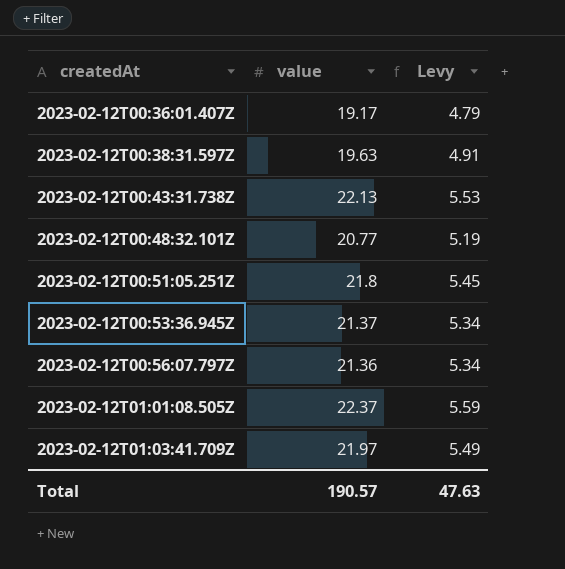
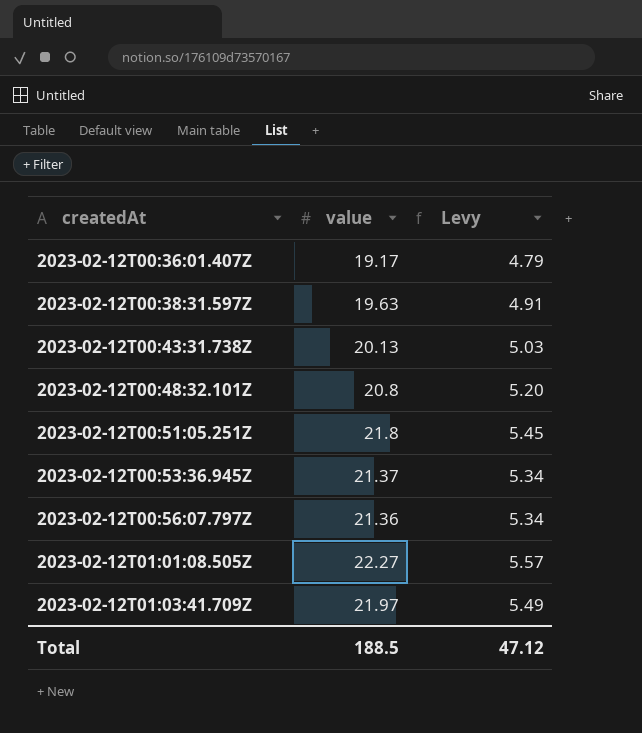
2023-02-12T00:43:31.738Z | value: 22.13 -> 20.13
2023-02-12T00:43:31.738Z | Levy: 5.53 -> 5.03
2023-02-12T00:48:32.101Z | value: 20.77 -> 20.8
2023-02-12T00:48:32.101Z | Levy: 5.19 -> 5.20
2023-02-12T01:01:08.505Z | value: 22.37 -> 22.27
2023-02-12T01:01:08.505Z | Levy: 5.59 -> 5.57
Total | value: 190.57 -> 188.5
Total | Levy: 47.63 -> 47.12

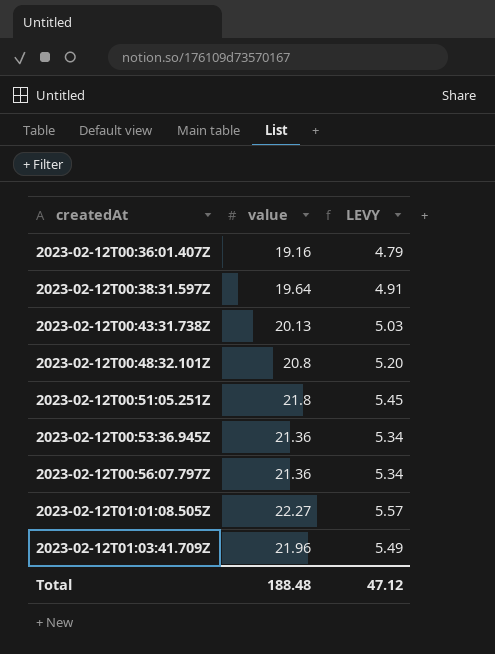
column name: Levy -> LEVY
2023-02-12T00:36:01.407Z | value: 19.17 -> 19.16
2023-02-12T00:38:31.597Z | value: 19.63 -> 19.64
2023-02-12T00:53:36.945Z | value: 21.37 -> 21.36
2023-02-12T01:03:41.709Z | value: 21.97 -> 21.96
Total | value: 188.5 -> 188.48

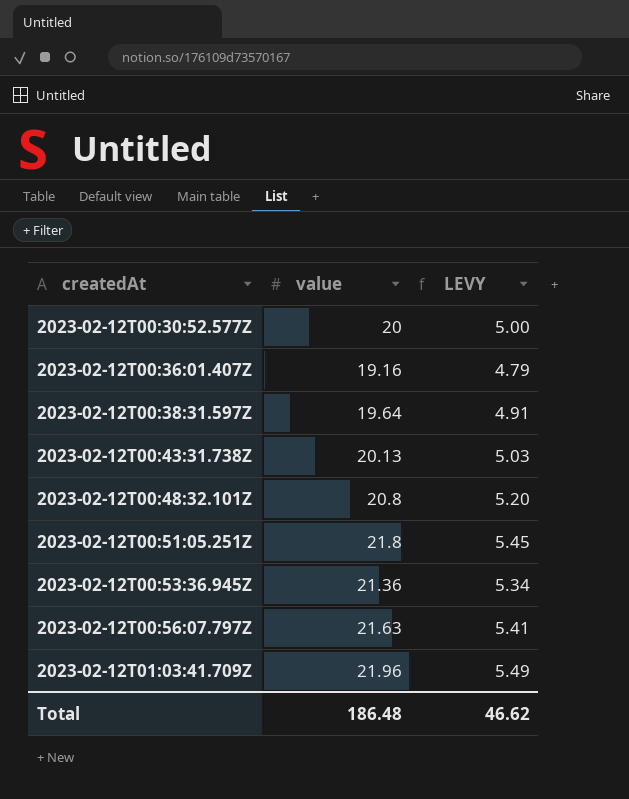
row 2023-02-12T01:01:08.505Z: 22.27 | 5.57 -> none
row 2023-02-12T00:30:52.577Z: none -> 20 | 5.00
2023-02-12T00:56:07.797Z | value: 21.36 -> 21.63
2023-02-12T00:56:07.797Z | LEVY: 5.34 -> 5.41
Total | value: 188.48 -> 186.48
Total | LEVY: 47.12 -> 46.62

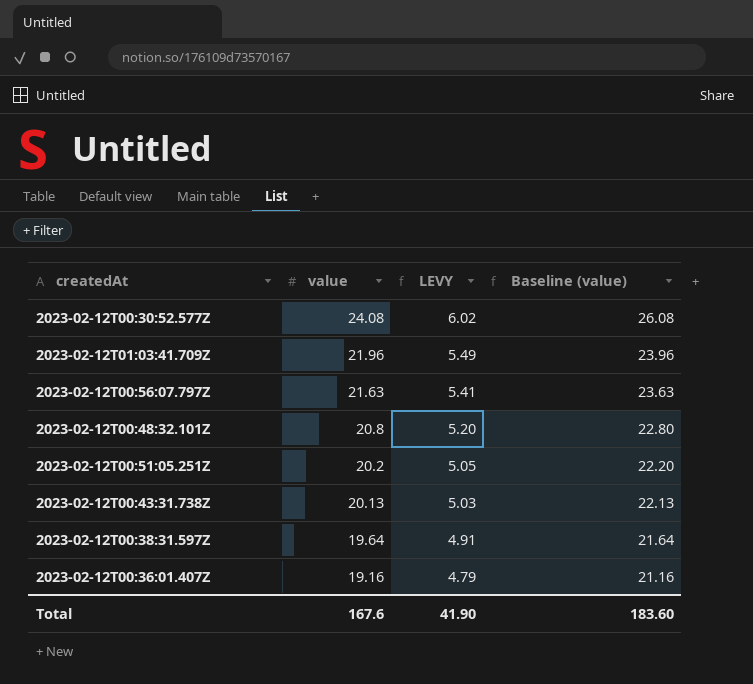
row order: createdAt ascending -> value descending
column Baseline (value) | formula: none -> [value] + 2
row 2023-02-12T00:53:36.945Z: 21.36 | 5.34 -> none
2023-02-12T00:30:52.577Z | value: 20 -> 24.08
2023-02-12T00:30:52.577Z | LEVY: 5.00 -> 6.02
2023-02-12T00:51:05.251Z | value: 21.8 -> 20.2
2023-02-12T00:51:05.251Z | LEVY: 5.45 -> 5.05
Total | value: 186.48 -> 167.6
Total | LEVY: 46.62 -> 41.90

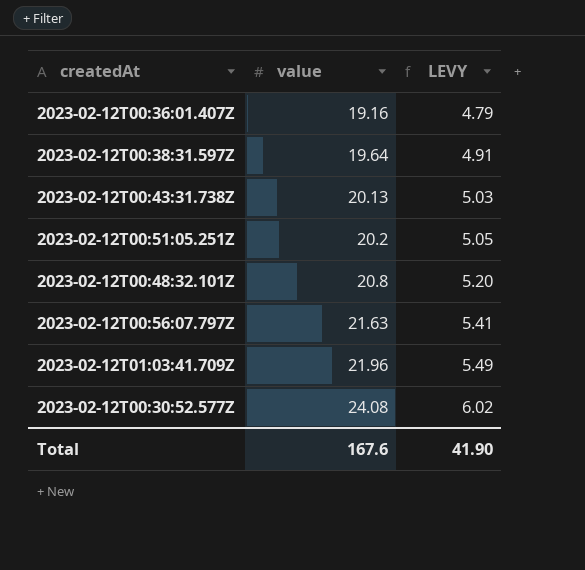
row order: value descending -> value ascending
column Baseline (value) | formula: [value] + 2 -> none

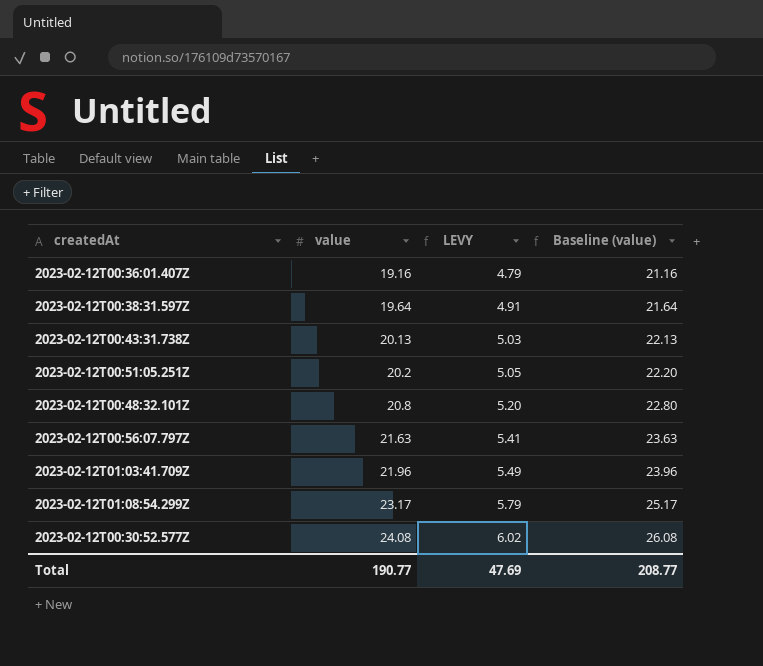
column Baseline (value) | formula: none -> [value] + 2
row 2023-02-12T01:08:54.299Z: none -> 23.17 | 5.79 | 25.17
Total | value: 167.6 -> 190.77
Total | LEVY: 41.90 -> 47.69

